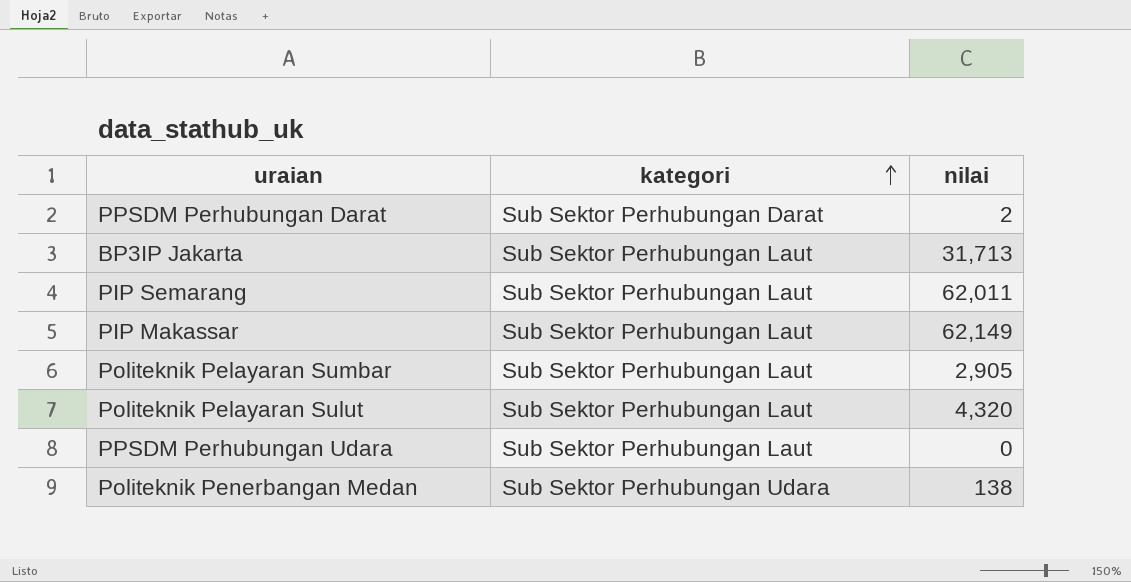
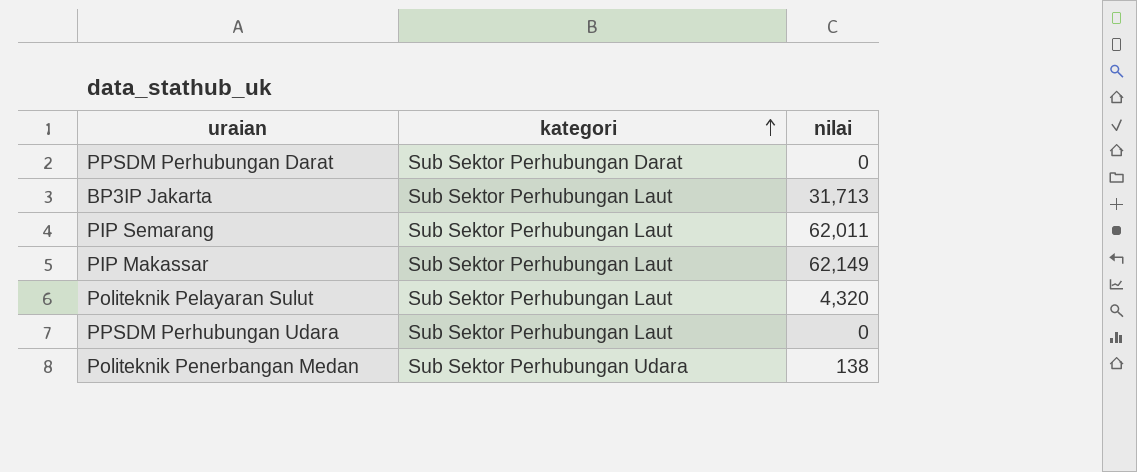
row Politeknik Pelayaran Sumbar: Sub Sektor Perhubungan Laut | 2,905 -> none
PPSDM Perhubungan Darat | nilai: 2 -> 0

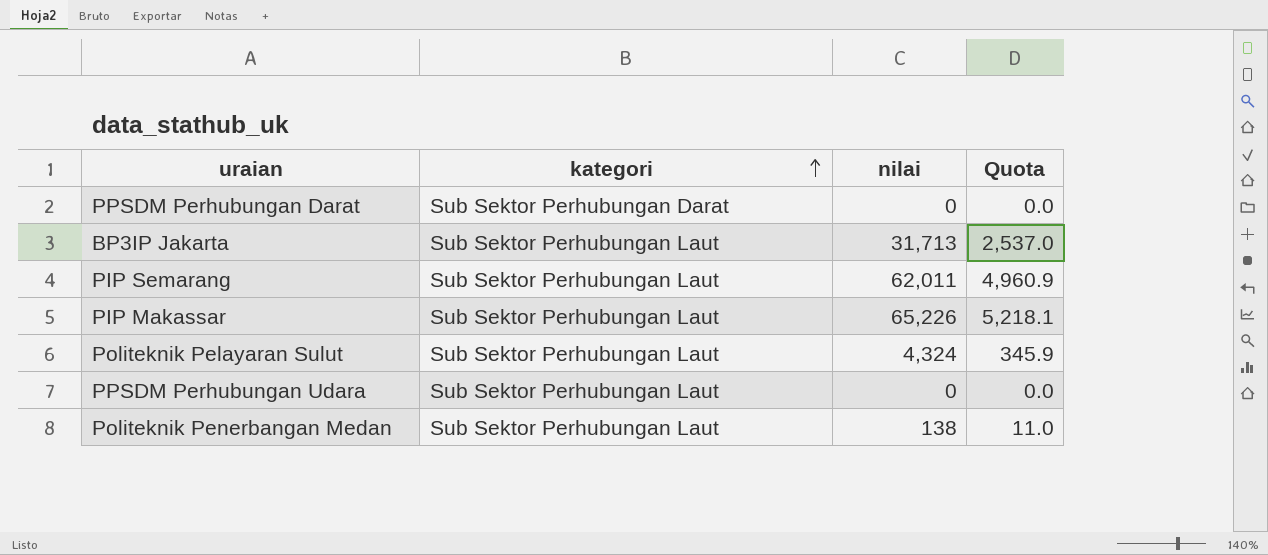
column Quota | formula: none -> [nilai] * 0.08
PIP Makassar | nilai: 62,149 -> 65,226
Politeknik Pelayaran Sulut | nilai: 4,320 -> 4,324
Politeknik Penerbangan Medan | kategori: Sub Sektor Perhubungan Udara -> Sub Sektor Perhubungan Laut

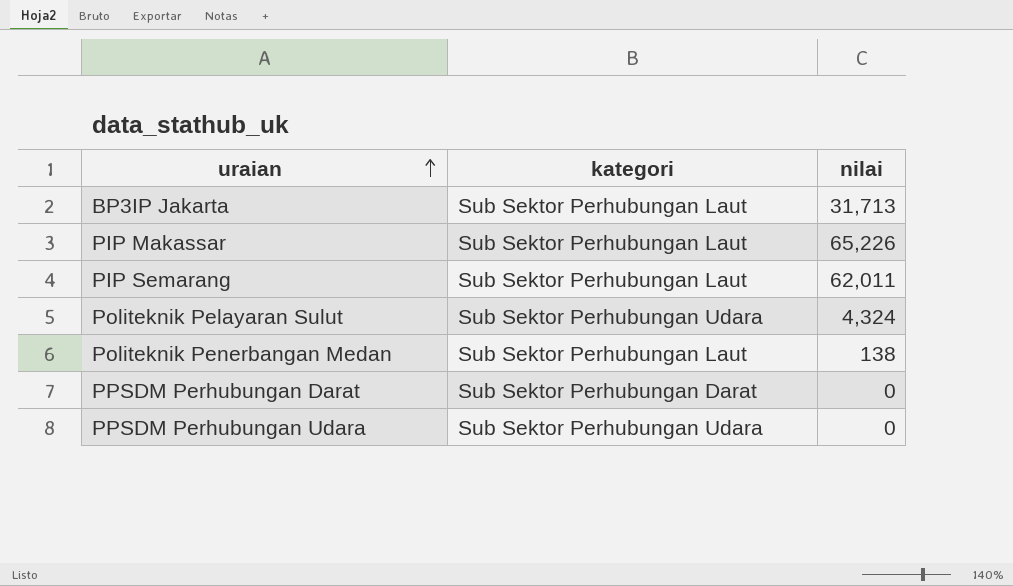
row order: kategori ascending -> uraian ascending
column Quota | formula: [nilai] * 0.08 -> none
Politeknik Pelayaran Sulut | kategori: Sub Sektor Perhubungan Laut -> Sub Sektor Perhubungan Udara
PPSDM Perhubungan Udara | kategori: Sub Sektor Perhubungan Laut -> Sub Sektor Perhubungan Udara

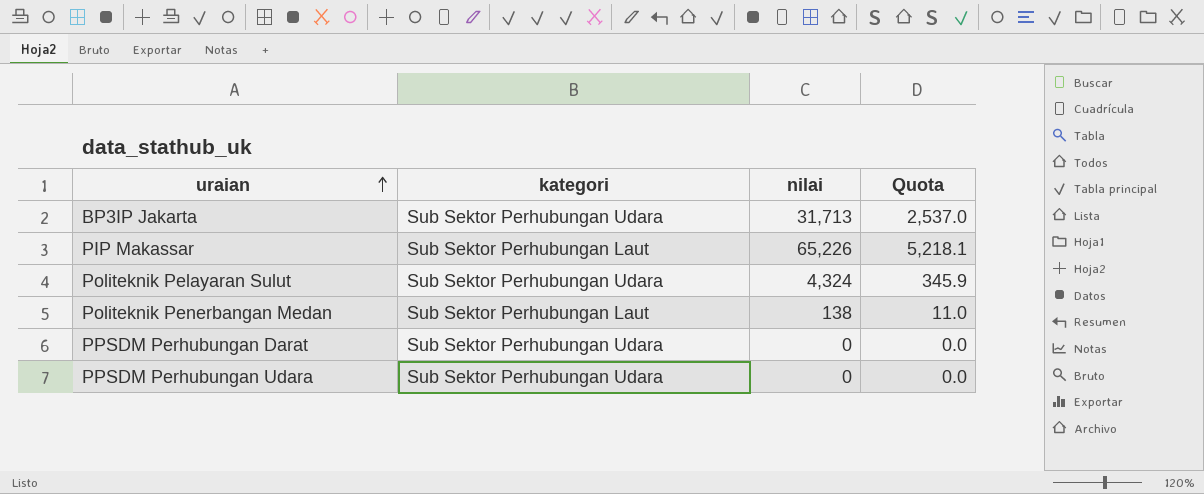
column Quota | formula: none -> [nilai] * 0.08
row PIP Semarang: Sub Sektor Perhubungan Laut | 62,011 -> none
BP3IP Jakarta | kategori: Sub Sektor Perhubungan Laut -> Sub Sektor Perhubungan Udara
PPSDM Perhubungan Darat | kategori: Sub Sektor Perhubungan Darat -> Sub Sektor Perhubungan Udara

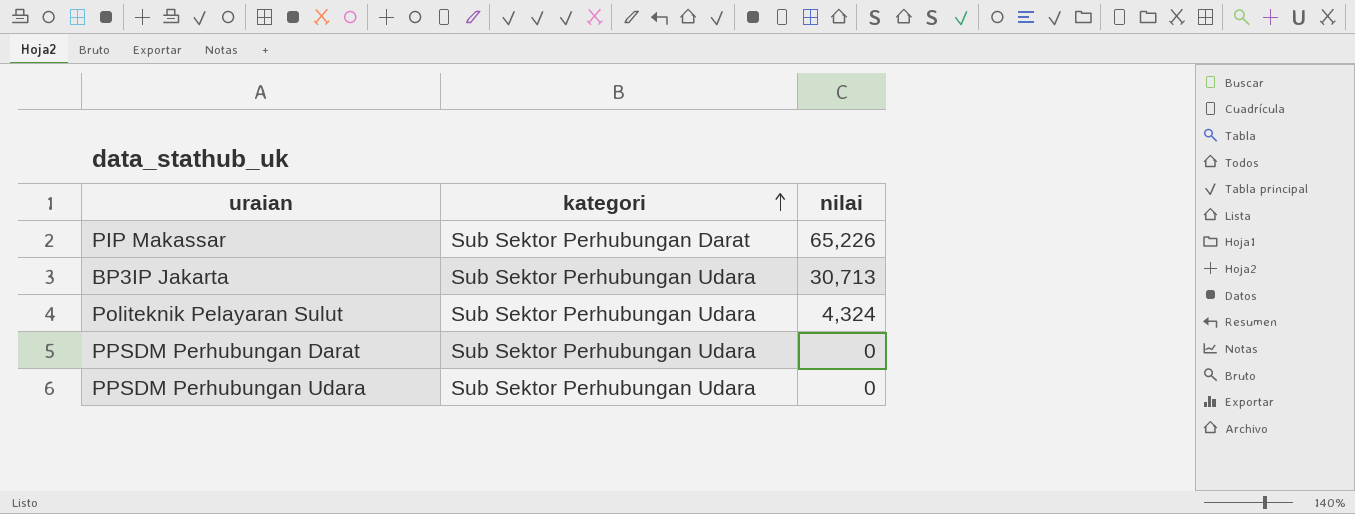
row order: uraian ascending -> kategori ascending
column Quota | formula: [nilai] * 0.08 -> none
row Politeknik Penerbangan Medan: Sub Sektor Perhubungan Laut | 138 | 11.0 -> none
PIP Makassar | kategori: Sub Sektor Perhubungan Laut -> Sub Sektor Perhubungan Darat
BP3IP Jakarta | nilai: 31,713 -> 30,713

